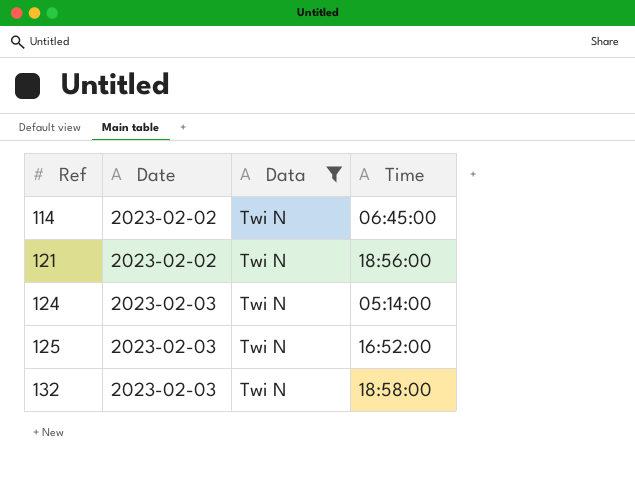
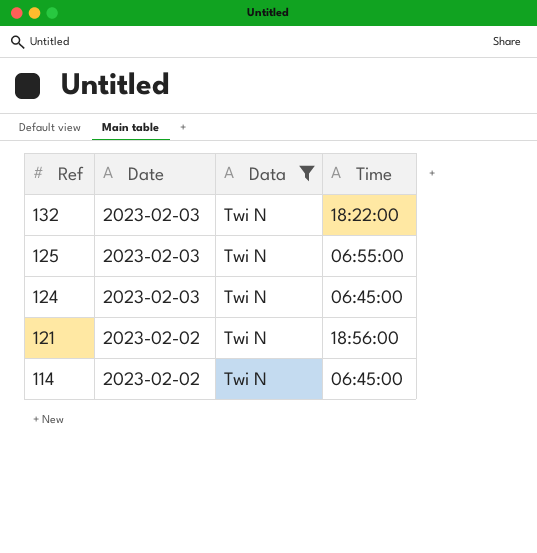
row order: Ref ascending -> Ref descending
132 | Time: 18:58:00 -> 18:22:00
125 | Time: 16:52:00 -> 06:55:00
124 | Time: 05:14:00 -> 06:45:00

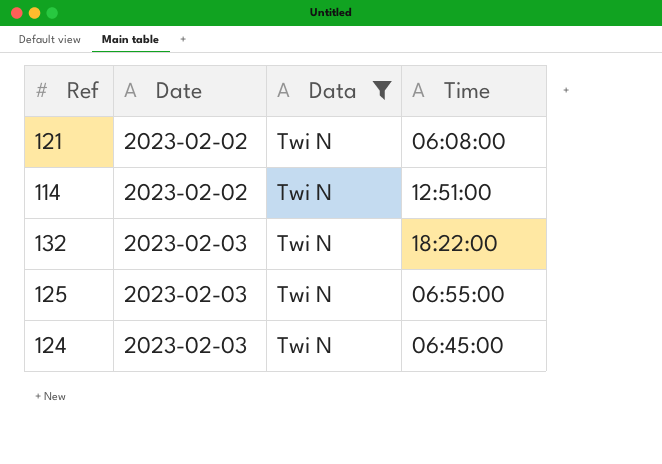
row order: Ref descending -> Date ascending
121 | Time: 18:56:00 -> 06:08:00
114 | Time: 06:45:00 -> 12:51:00

